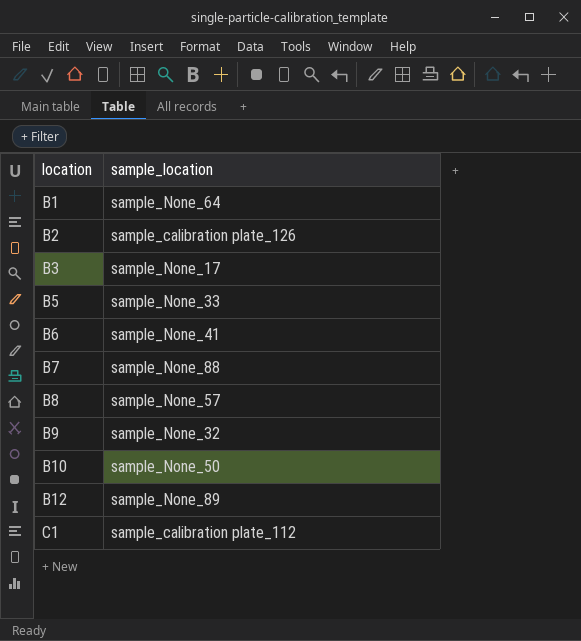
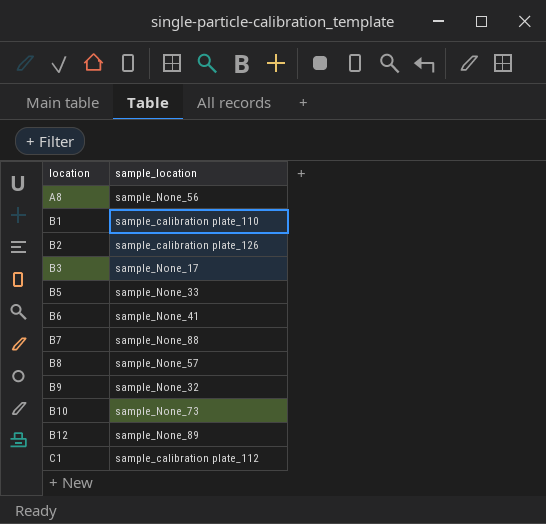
row A8: none -> sample_None_56
B1 | sample_location: sample_None_64 -> sample_calibration plate_110
B10 | sample_location: sample_None_50 -> sample_None_73

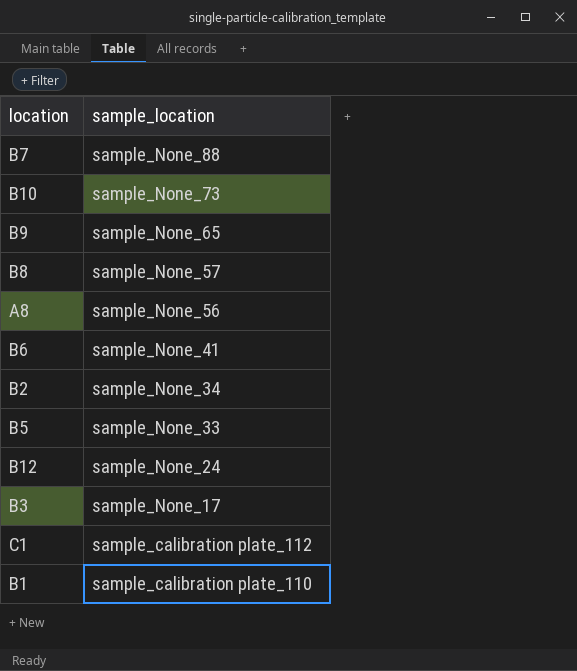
row order: location ascending -> sample_location descending
B9 | sample_location: sample_None_32 -> sample_None_65
B2 | sample_location: sample_calibration plate_126 -> sample_None_34
B12 | sample_location: sample_None_89 -> sample_None_24

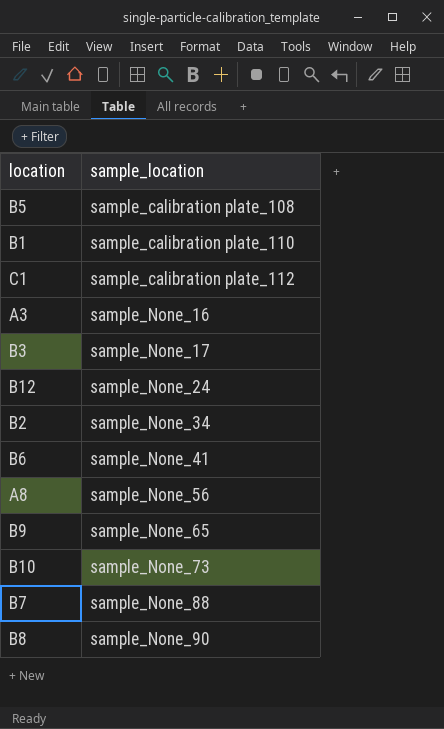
row order: sample_location descending -> sample_location ascending
B5 | sample_location: sample_None_33 -> sample_calibration plate_108
row A3: none -> sample_None_16
B8 | sample_location: sample_None_57 -> sample_None_90

